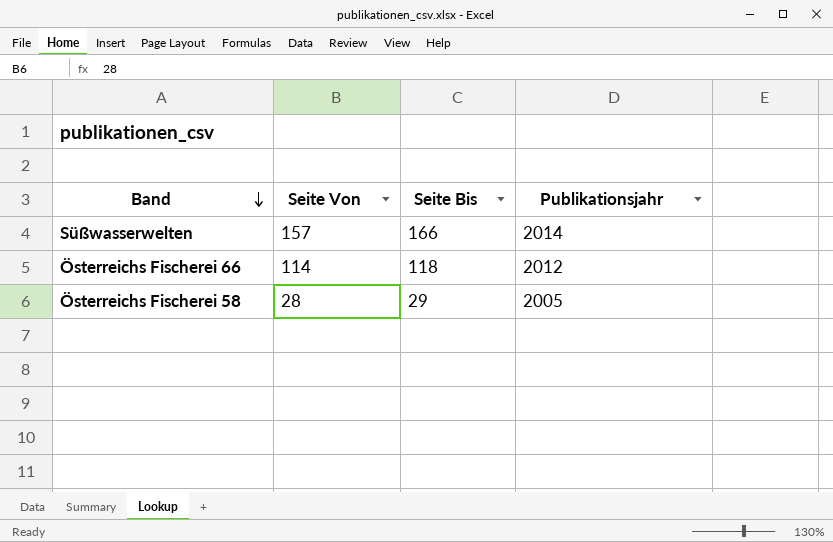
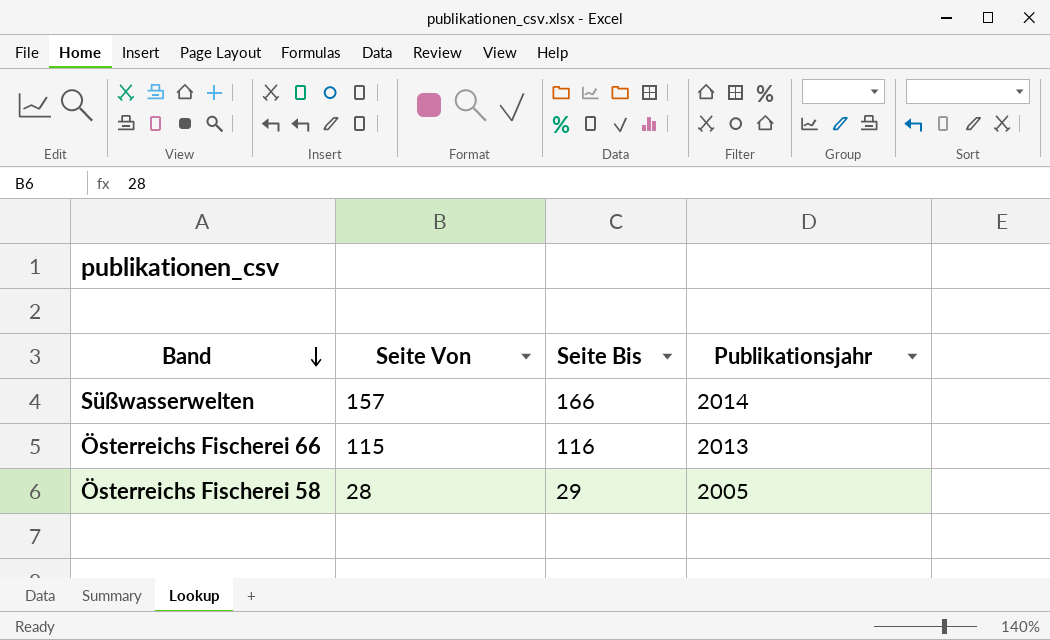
Österreichs Fischerei 66 | Seite Von: 114 -> 115
Österreichs Fischerei 66 | Seite Bis: 118 -> 116
Österreichs Fischerei 66 | Publikationsjahr: 2012 -> 2013

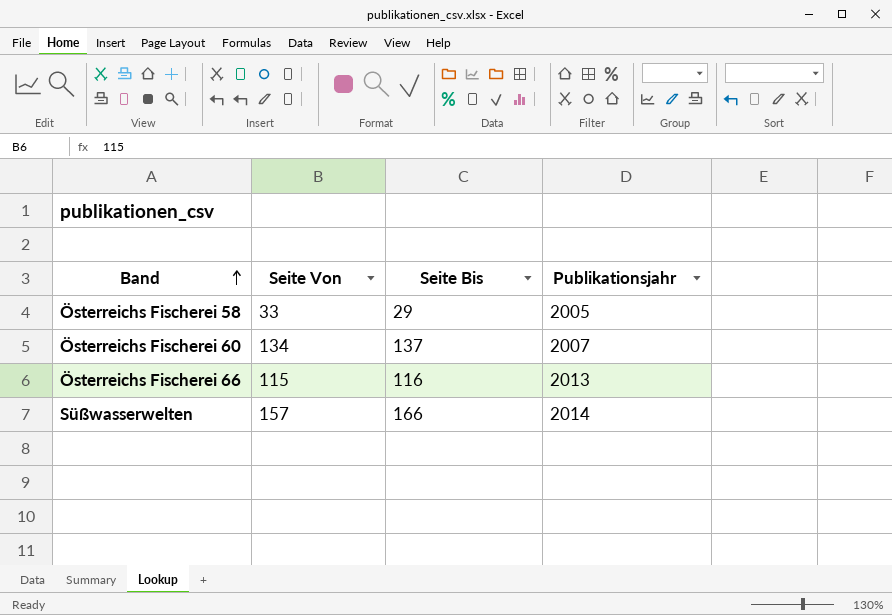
row order: Band descending -> Band ascending
Österreichs Fischerei 58 | Seite Von: 28 -> 33
row Österreichs Fischerei 60: none -> 134 | 137 | 2007

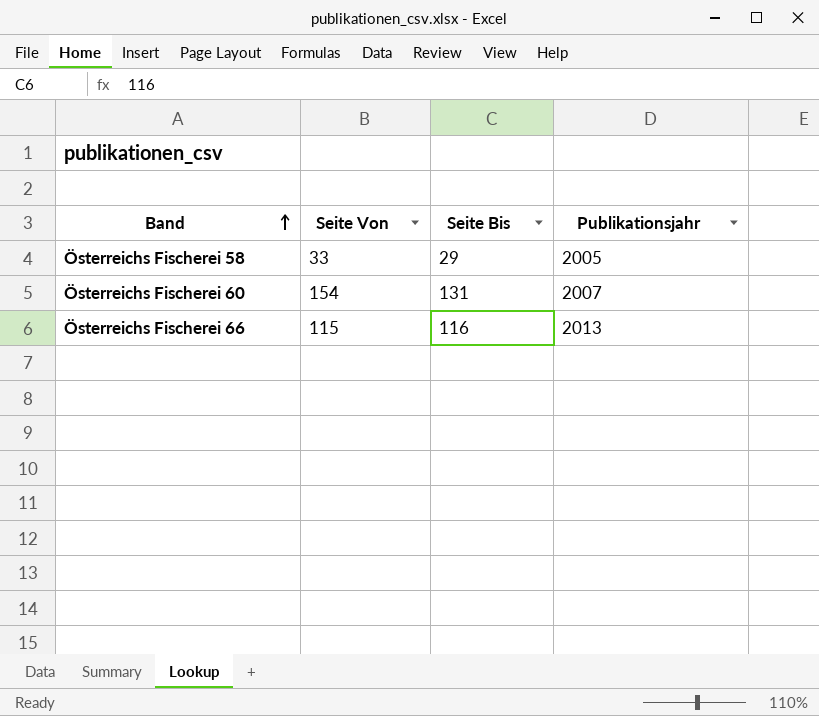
row Süßwasserwelten: 157 | 166 | 2014 -> none
Österreichs Fischerei 60 | Seite Von: 134 -> 154
Österreichs Fischerei 60 | Seite Bis: 137 -> 131

